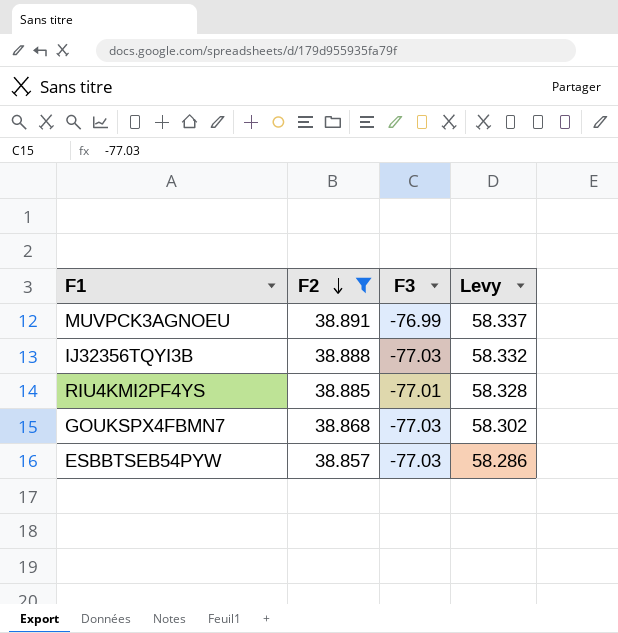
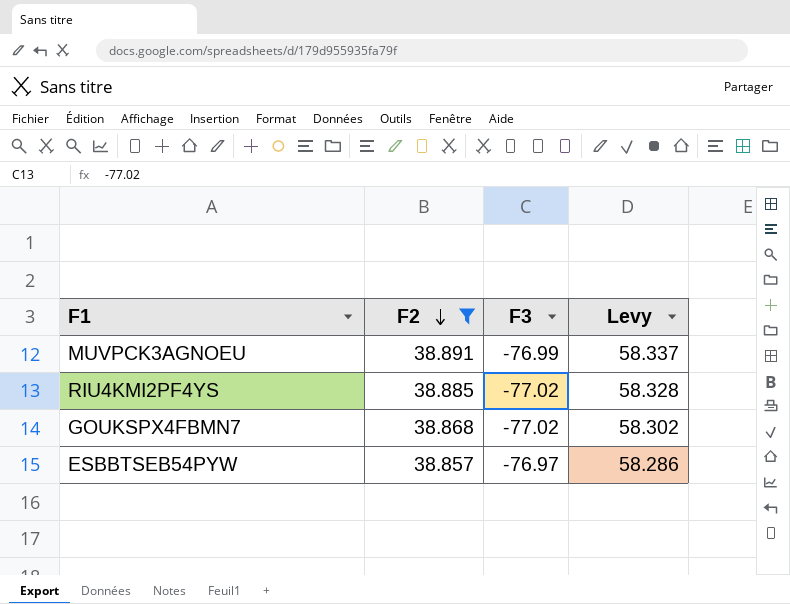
row IJ32356TQYI3B: 38.888 | -77.03 | 58.332 -> none
RIU4KMI2PF4YS | F3: -77.01 -> -77.02
GOUKSPX4FBMN7 | F3: -77.03 -> -77.02
ESBBTSEB54PYW | F3: -77.03 -> -76.97

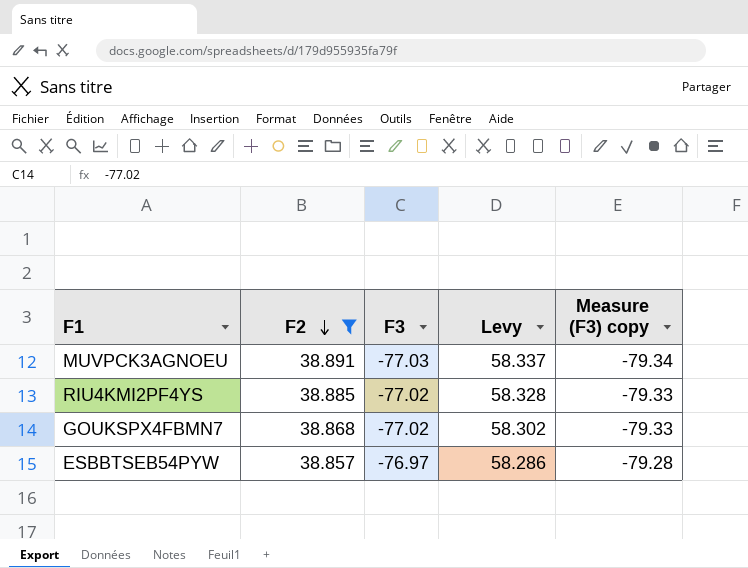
column Measure (F3) copy | formula: none -> [F3] * 1.03
MUVPCK3AGNOEU | F3: -76.99 -> -77.03

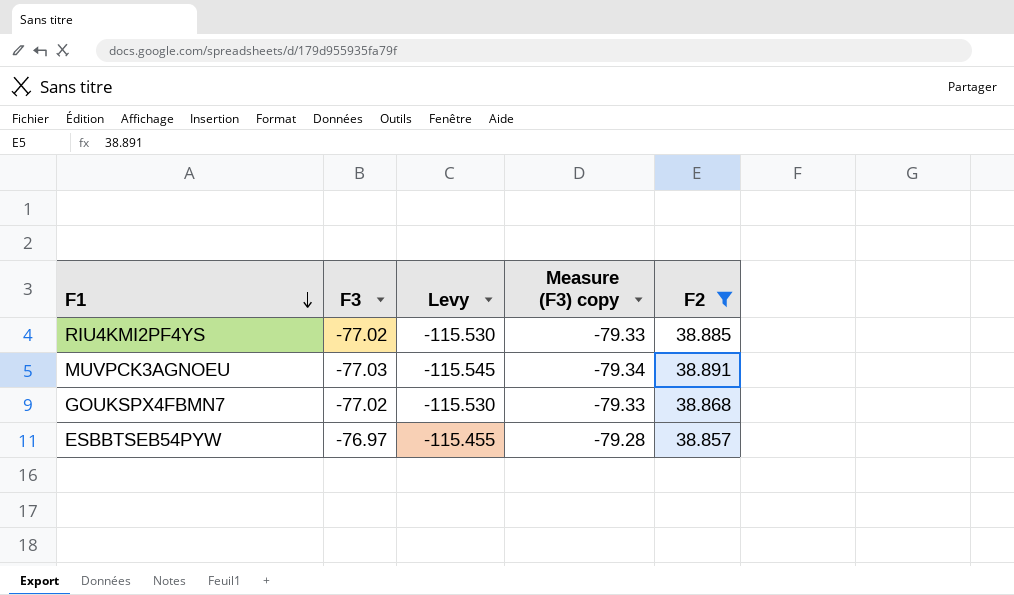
row order: F2 descending -> F1 descending
column Levy | formula: [F2] * 1.5 -> [F3] * 1.5
column F2 | position: 2 -> 5

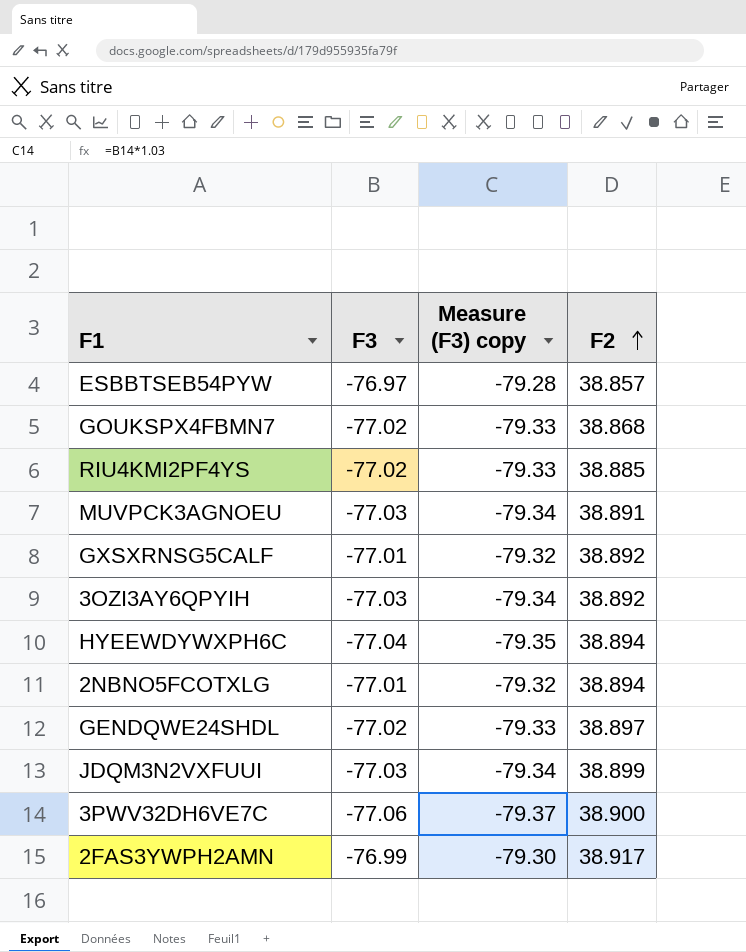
filter: F2 <= 38.891 -> none
row order: F1 descending -> F2 ascending
column Levy | formula: [F3] * 1.5 -> none

